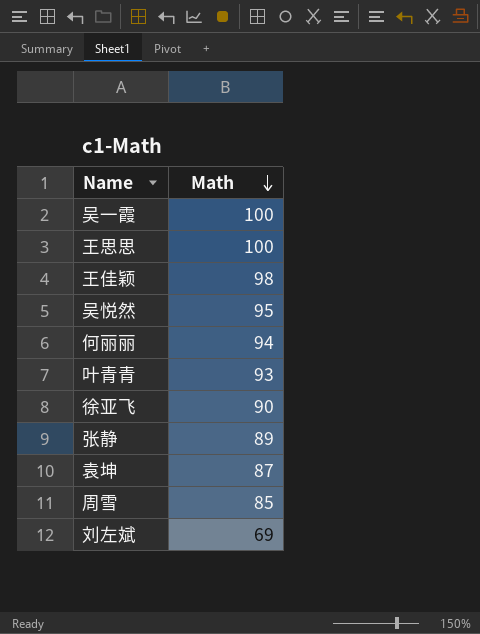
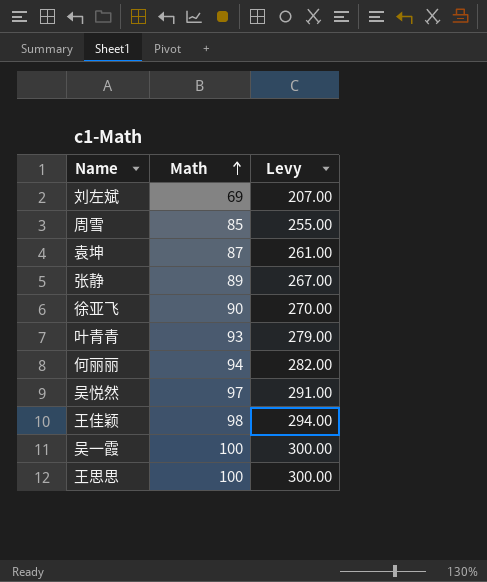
row order: Math descending -> Math ascending
column Levy | formula: none -> [Math] * 3
吴悦然 | Math: 95 -> 97

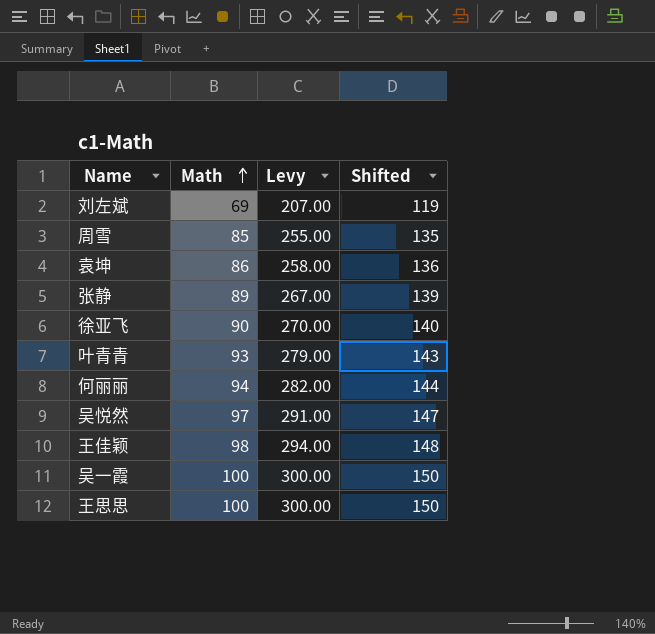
column Shifted | formula: none -> [Math] + 50
袁坤 | Math: 87 -> 86
袁坤 | Levy: 261.00 -> 258.00

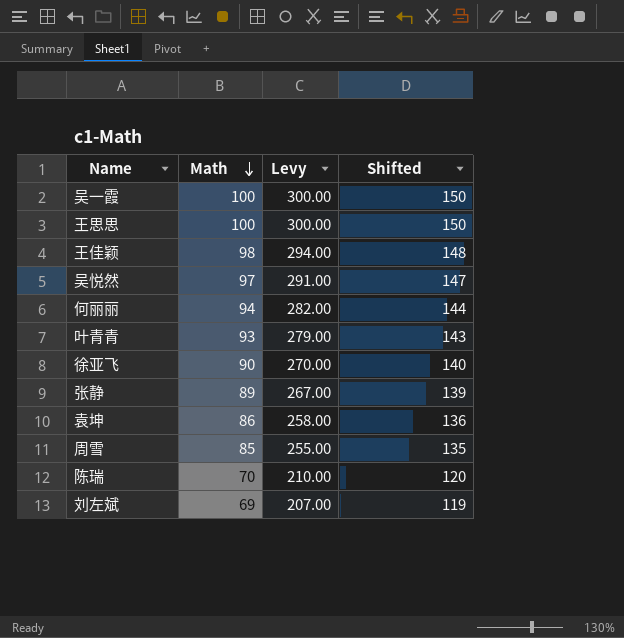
row order: Math ascending -> Math descending
row 陈瑞: none -> 70 | 210.00 | 120

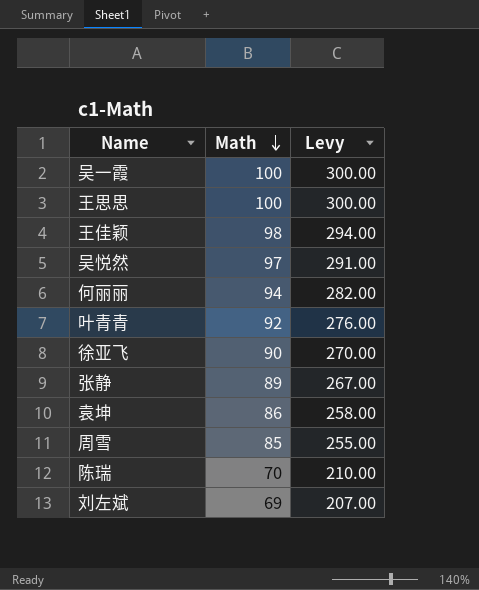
column Shifted | formula: [Math] + 50 -> none
叶青青 | Math: 93 -> 92
叶青青 | Levy: 279.00 -> 276.00

